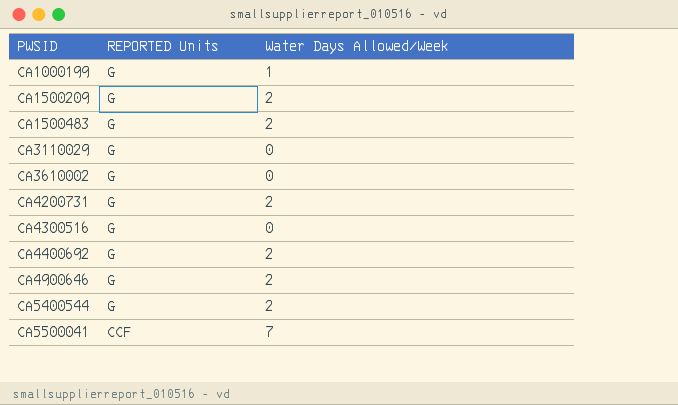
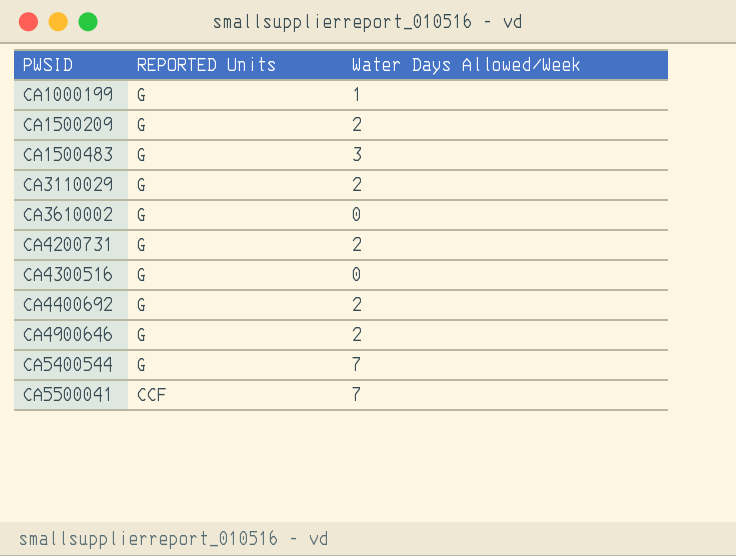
CA1500483 | Water Days Allowed/Week: 2 -> 3
CA3110029 | Water Days Allowed/Week: 0 -> 2
CA5400544 | Water Days Allowed/Week: 2 -> 7

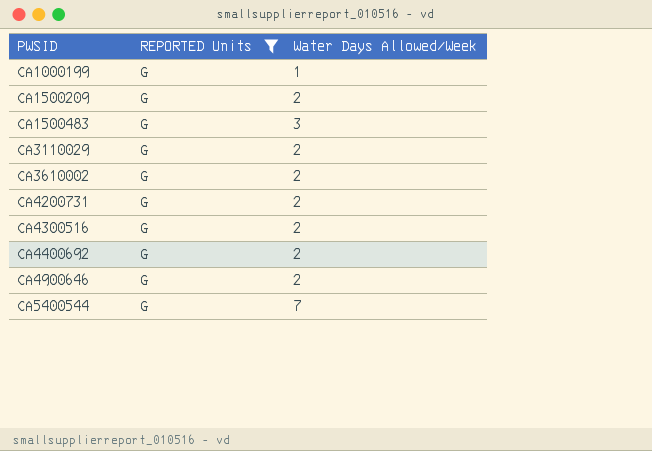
filter: none -> REPORTED Units = G
CA3610002 | Water Days Allowed/Week: 0 -> 2
CA4300516 | Water Days Allowed/Week: 0 -> 2

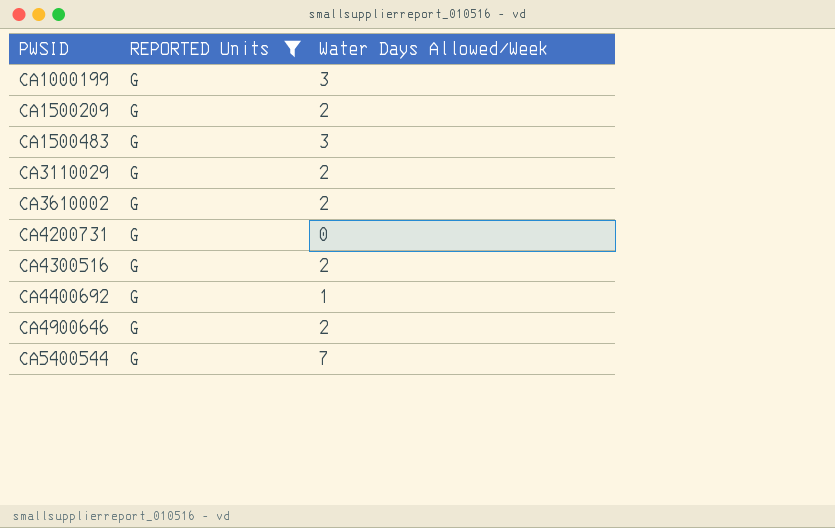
CA1000199 | Water Days Allowed/Week: 1 -> 3
CA4200731 | Water Days Allowed/Week: 2 -> 0
CA4400692 | Water Days Allowed/Week: 2 -> 1

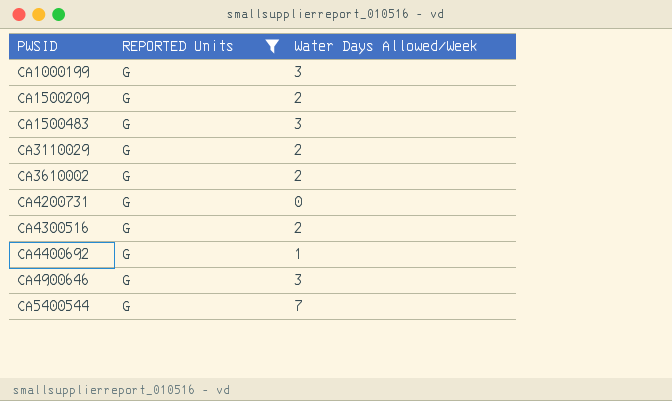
CA4900646 | Water Days Allowed/Week: 2 -> 3

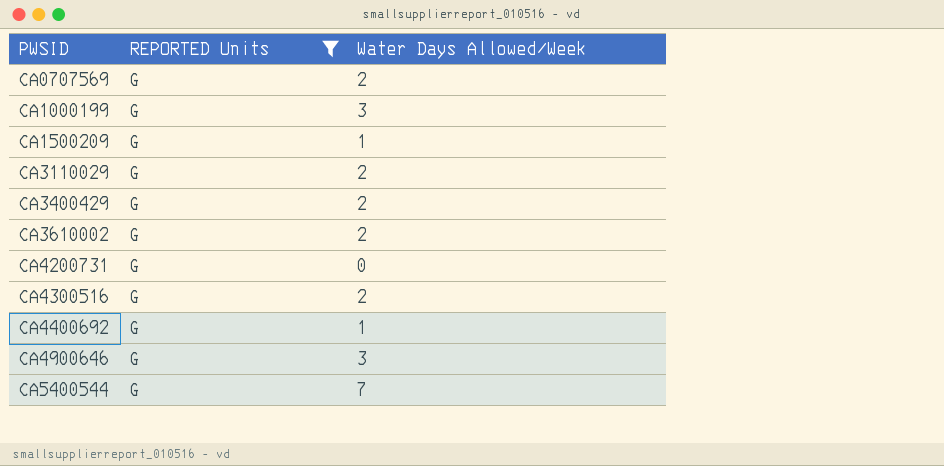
row CA1500483: G | 3 -> none
row CA0707569: none -> G | 2
CA1500209 | Water Days Allowed/Week: 2 -> 1
row CA3400429: none -> G | 2

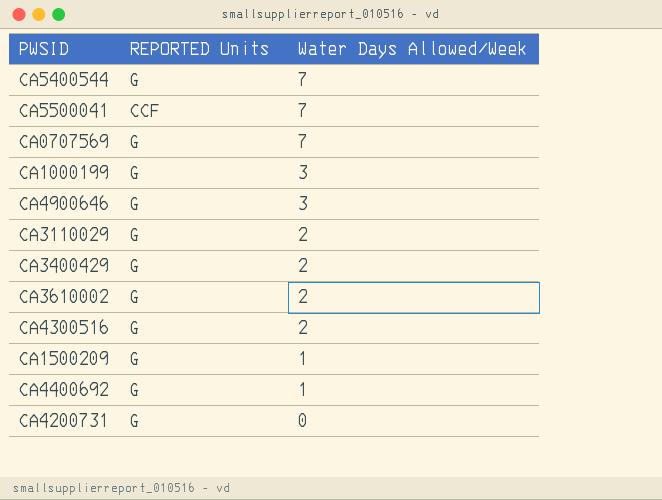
filter: REPORTED Units = G -> none
row order: PWSID ascending -> Water Days Allowed/Week descending
CA0707569 | Water Days Allowed/Week: 2 -> 7

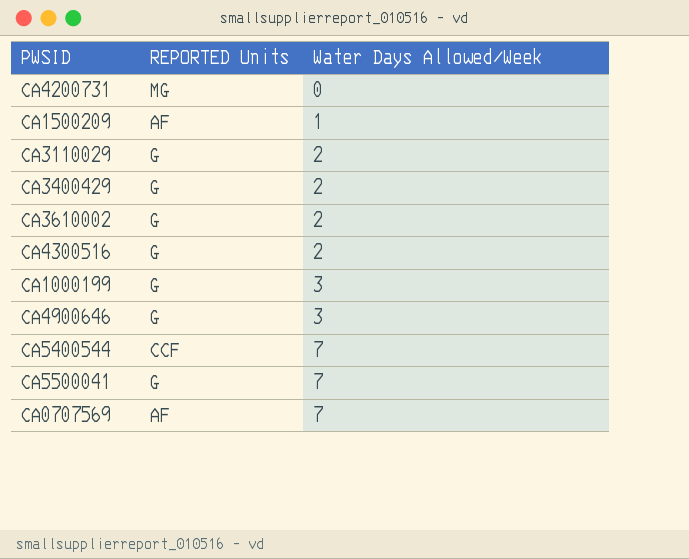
row order: Water Days Allowed/Week descending -> Water Days Allowed/Week ascending
row CA4400692: G | 1 -> none
CA4200731 | REPORTED Units: G -> MG
CA1500209 | REPORTED Units: G -> AF
CA5400544 | REPORTED Units: G -> CCF
CA5500041 | REPORTED Units: CCF -> G
CA0707569 | REPORTED Units: G -> AF

